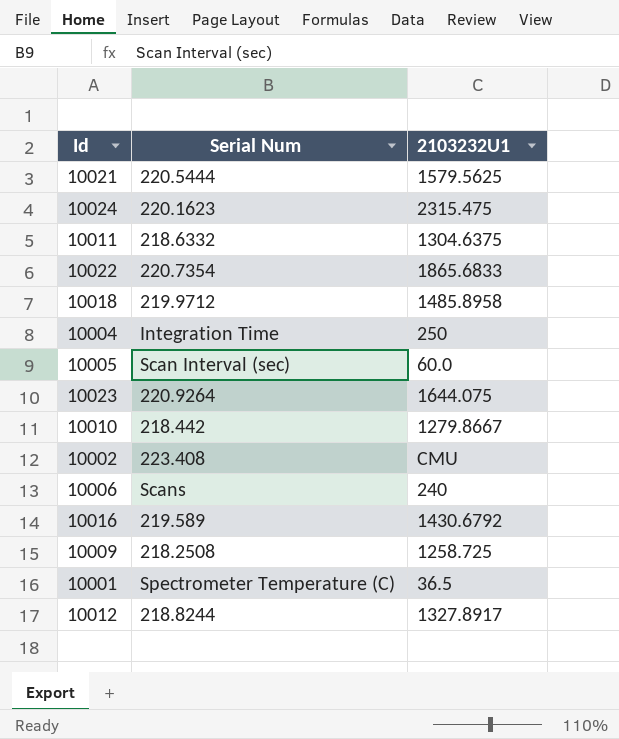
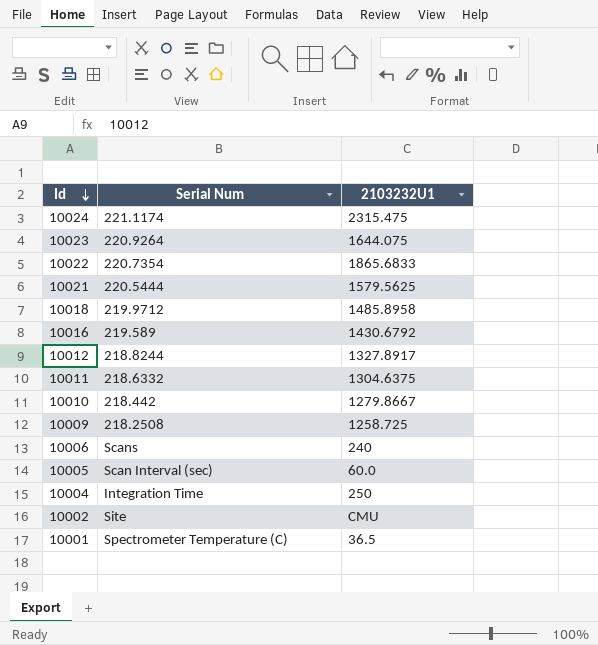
row order: none -> Id descending
10024 | Serial Num: 220.1623 -> 221.1174
10002 | Serial Num: 223.408 -> Site

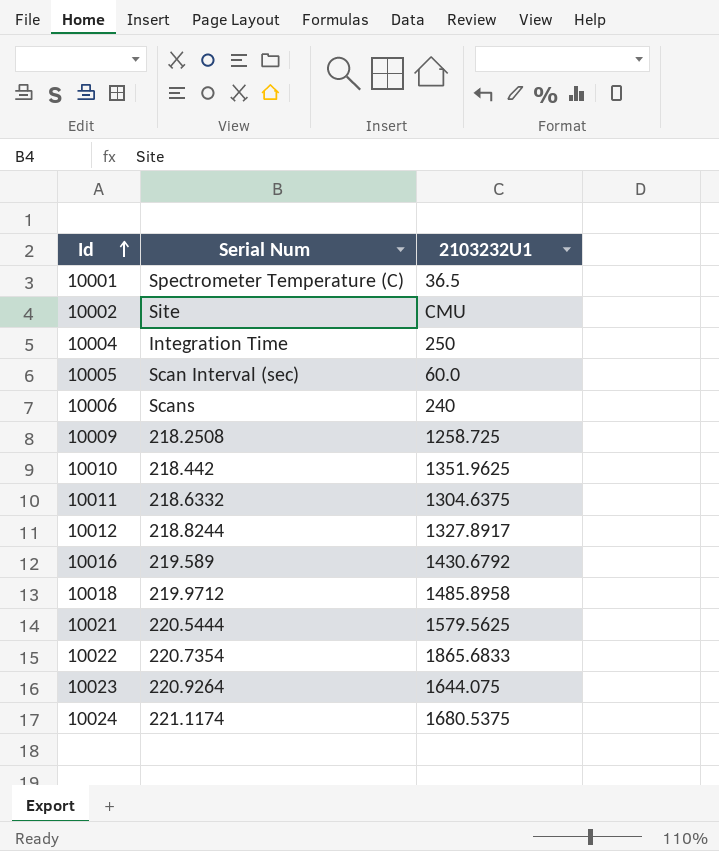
row order: Id descending -> Id ascending
10010 | 2103232U1: 1279.8667 -> 1351.9625
10024 | 2103232U1: 2315.475 -> 1680.5375

